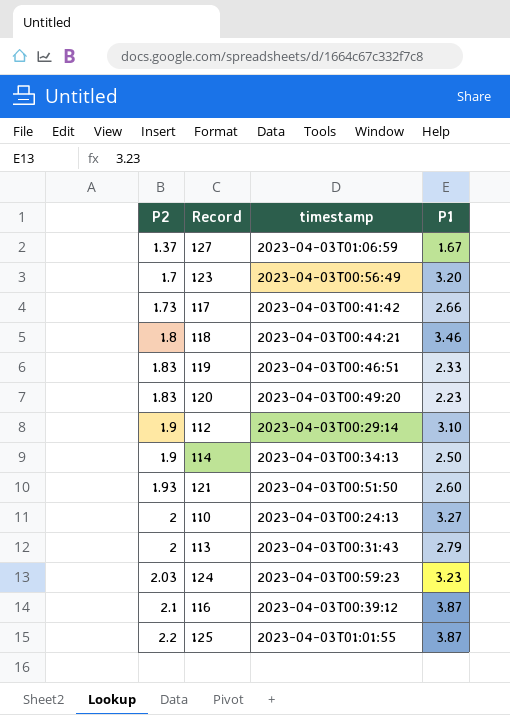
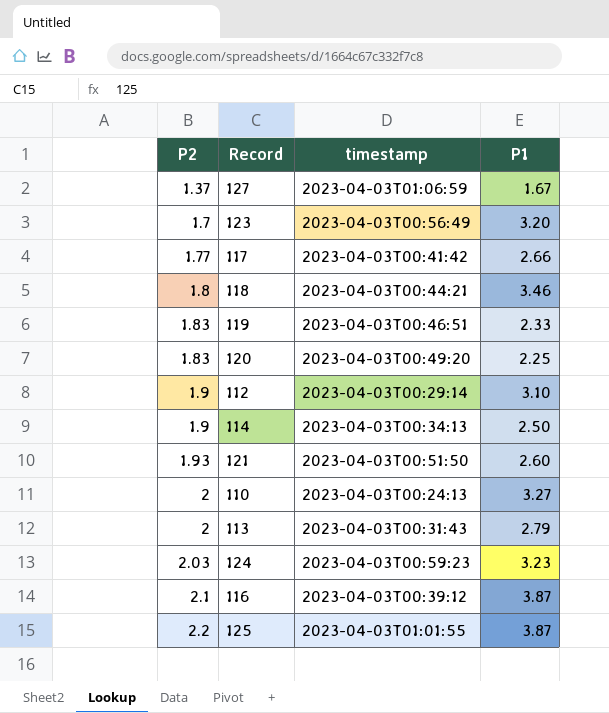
117 | P2: 1.73 -> 1.77
120 | P1: 2.23 -> 2.25

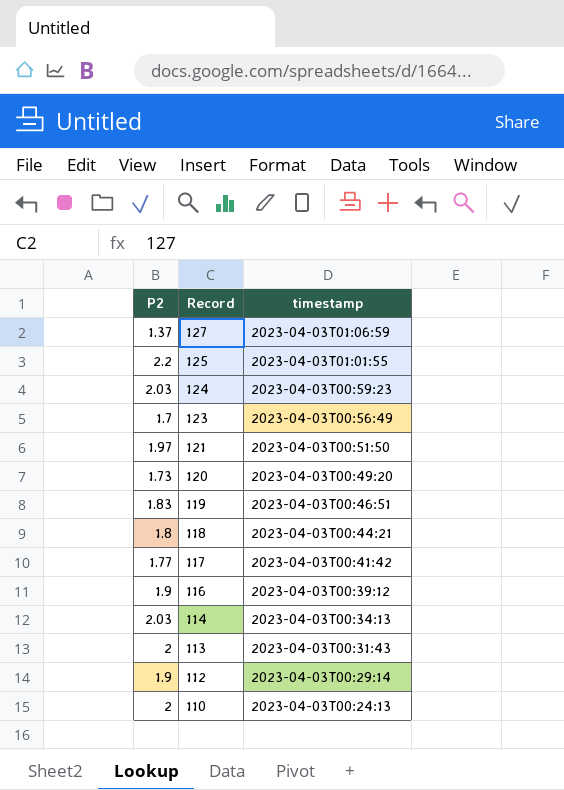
row order: P2 ascending -> Record descending
column P1 | position: 4 -> none
121 | P2: 1.93 -> 1.97
120 | P2: 1.83 -> 1.73
116 | P2: 2.1 -> 1.9
114 | P2: 1.9 -> 2.03

